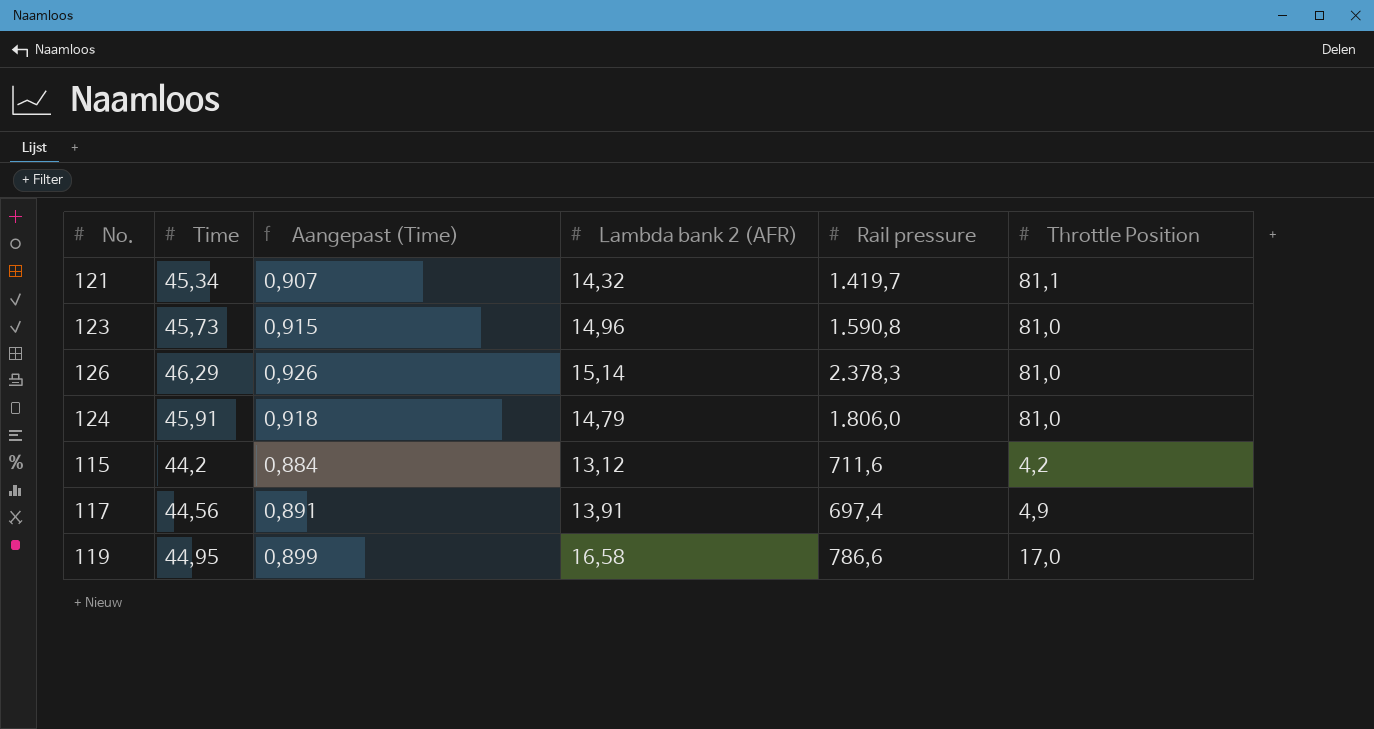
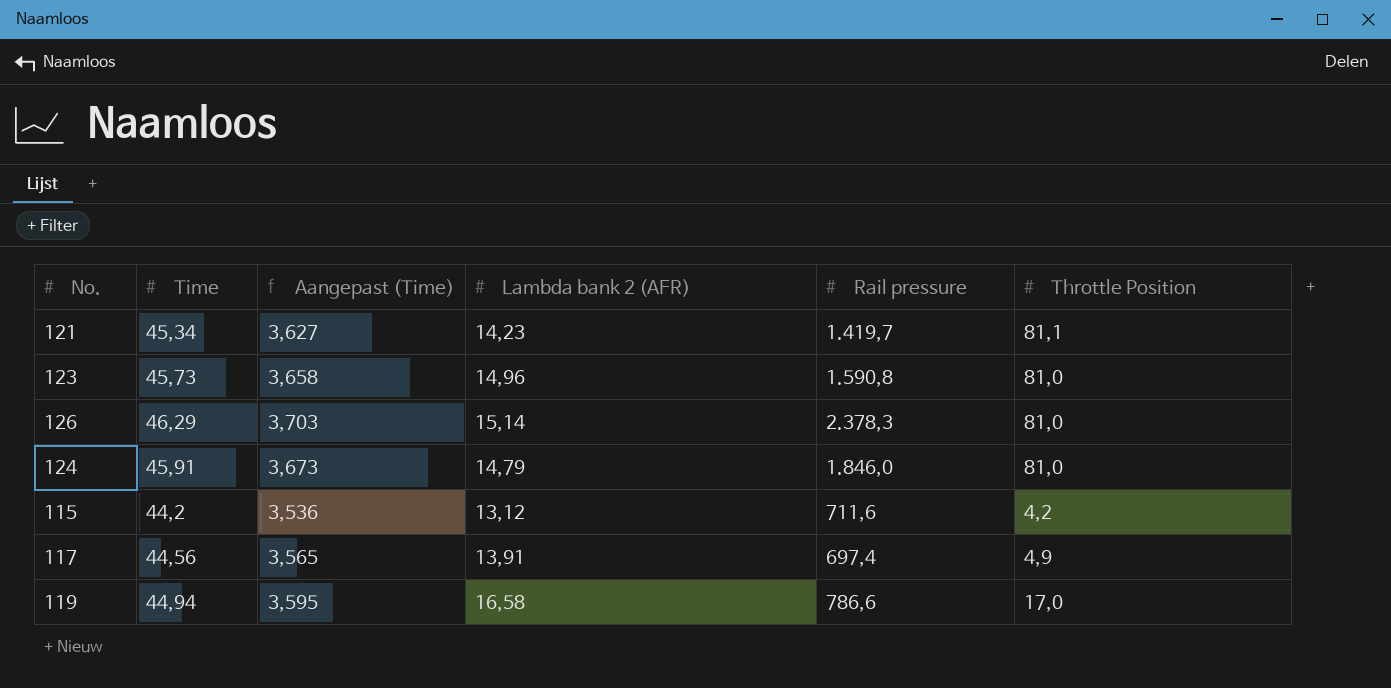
column Aangepast (Time) | formula: [Time] * 0,02 -> [Time] * 0,08
121 | Lambda bank 2 (AFR): 14,32 -> 14,23
124 | Rail pressure: 1.806,0 -> 1.846,0
119 | Time: 44,95 -> 44,94

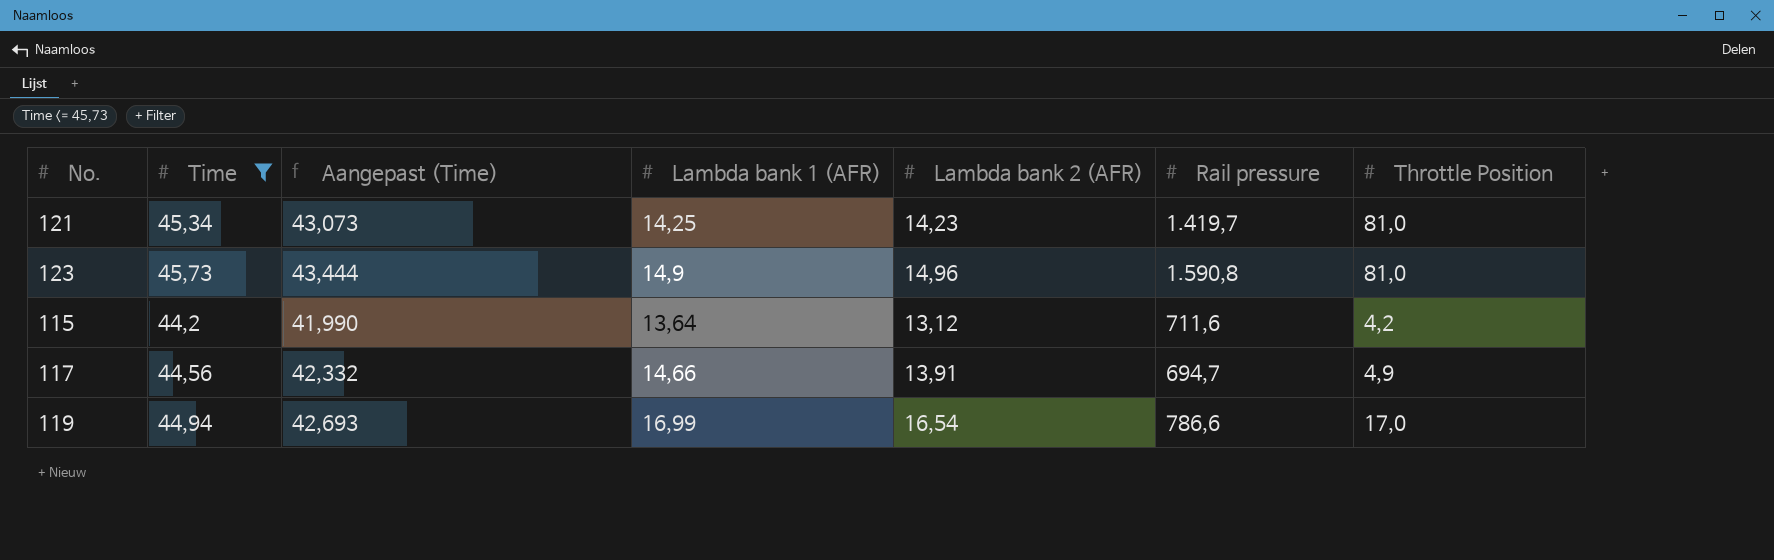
filter: none -> Time <= 45,73
column Aangepast (Time) | formula: [Time] * 0,08 -> [Time] * 0,95
column Lambda bank 1 (AFR) | position: none -> 4
121 | Throttle Position: 81,1 -> 81,0
117 | Rail pressure: 697,4 -> 694,7
119 | Lambda bank 2 (AFR): 16,58 -> 16,54

